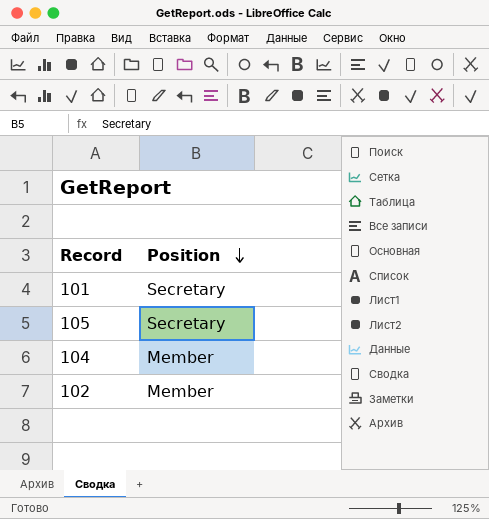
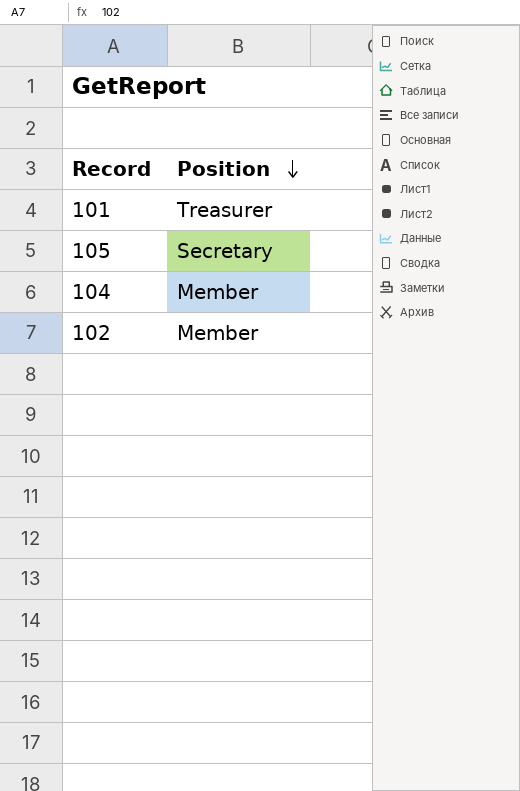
101 | Position: Secretary -> Treasurer

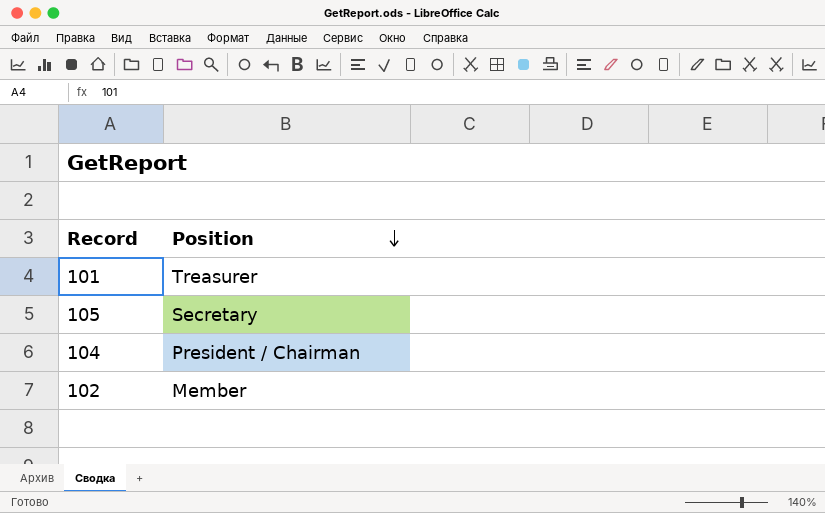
104 | Position: Member -> President / Chairman

